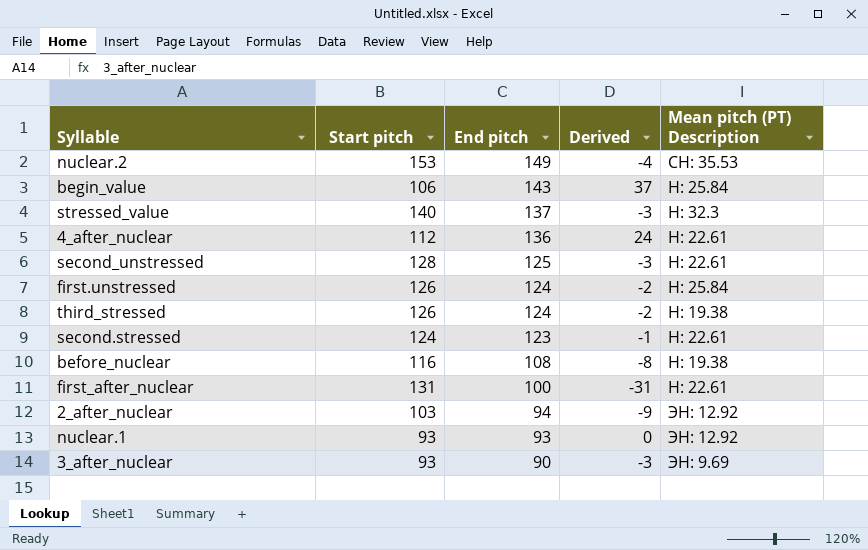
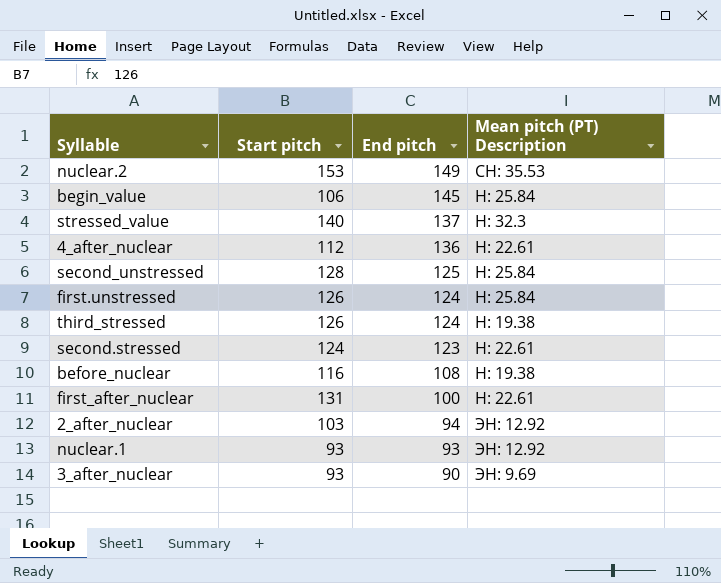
column Derived | formula: [End pitch] - [Start pitch] -> none
begin_value | End pitch: 143 -> 145
second_unstressed | Mean pitch (PT) Description: Н: 22.61 -> Н: 25.84

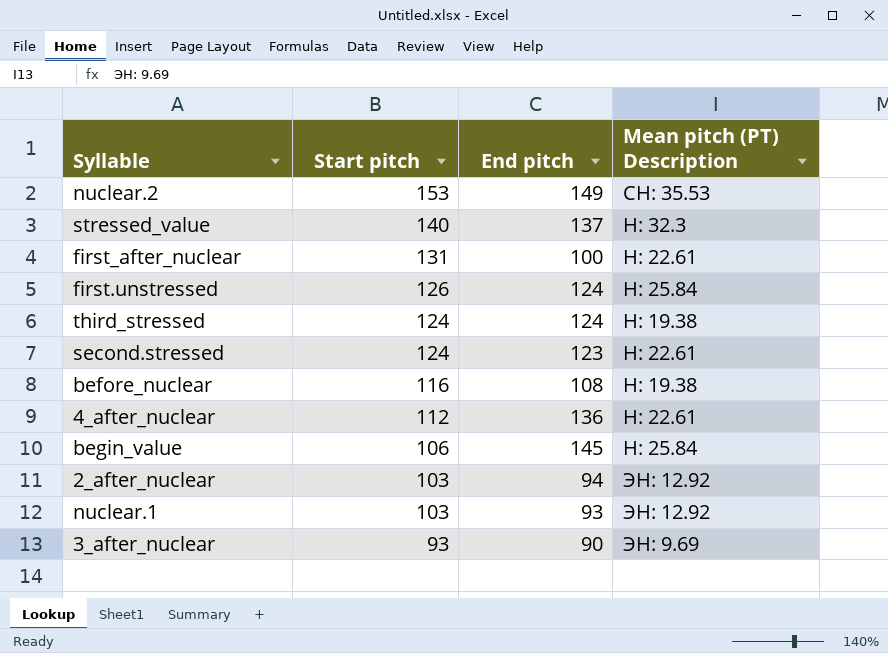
row order: End pitch descending -> Start pitch descending
row second_unstressed: 128 | 125 | Н: 25.84 -> none
third_stressed | Start pitch: 126 -> 124
nuclear.1 | Start pitch: 93 -> 103

